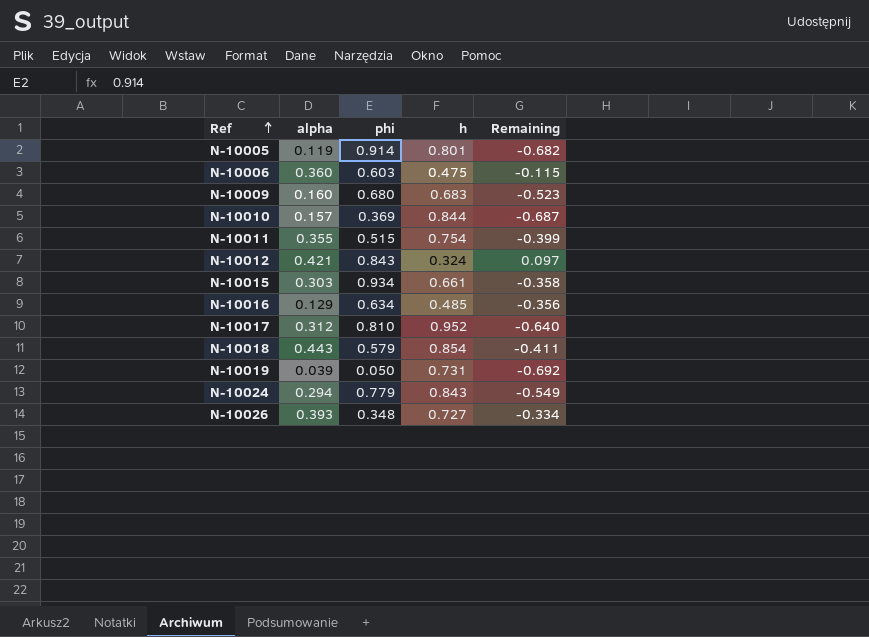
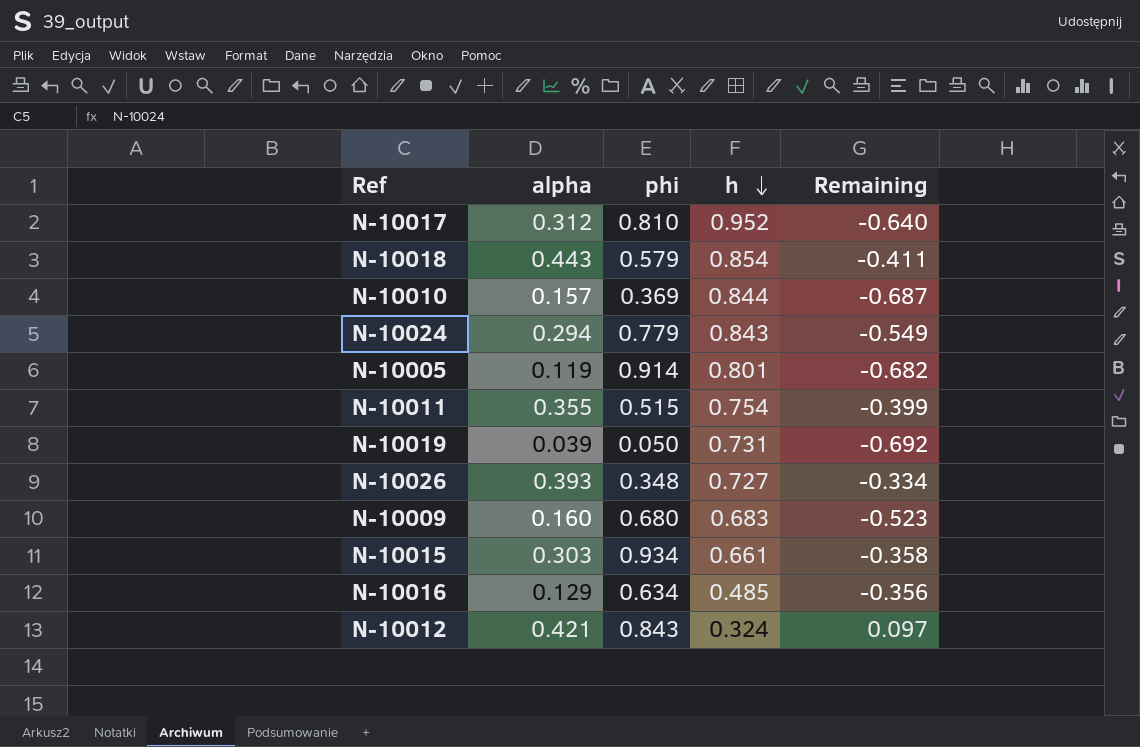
row order: Ref ascending -> h descending
row N-10006: 0.360 | 0.603 | 0.475 | -0.115 -> none

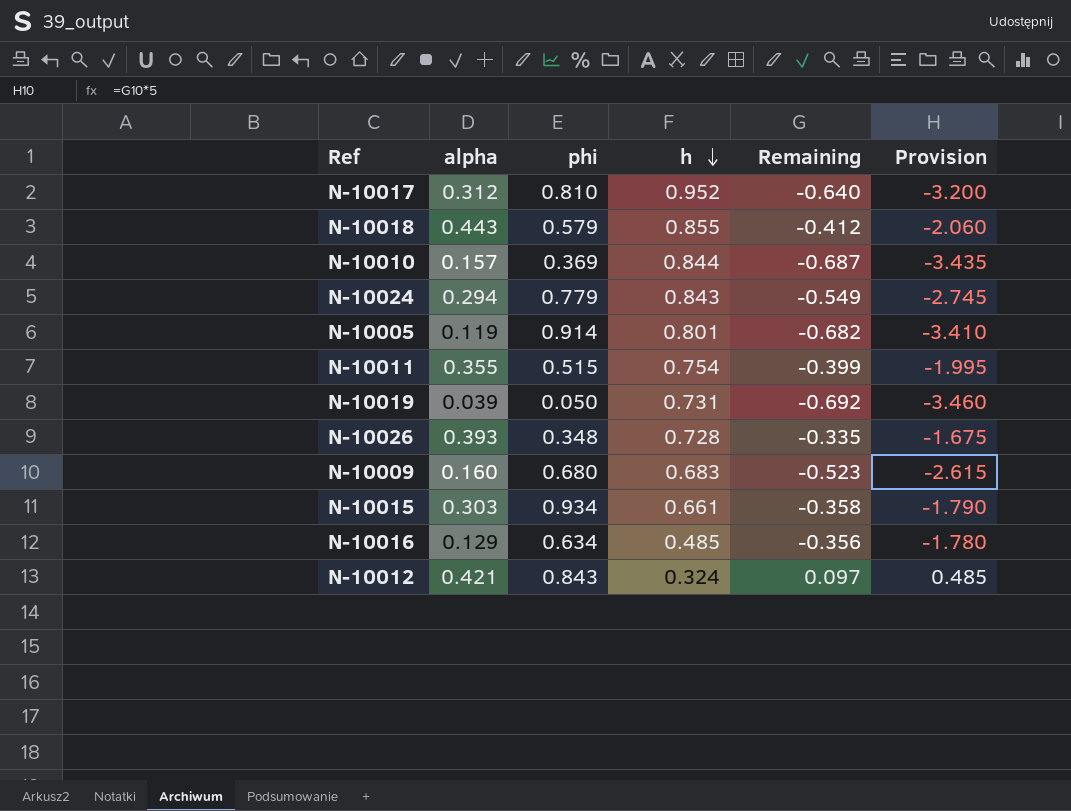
column Provision | formula: none -> [Remaining] * 5
N-10018 | h: 0.854 -> 0.855
N-10018 | Remaining: -0.411 -> -0.412
N-10026 | h: 0.727 -> 0.728
N-10026 | Remaining: -0.334 -> -0.335

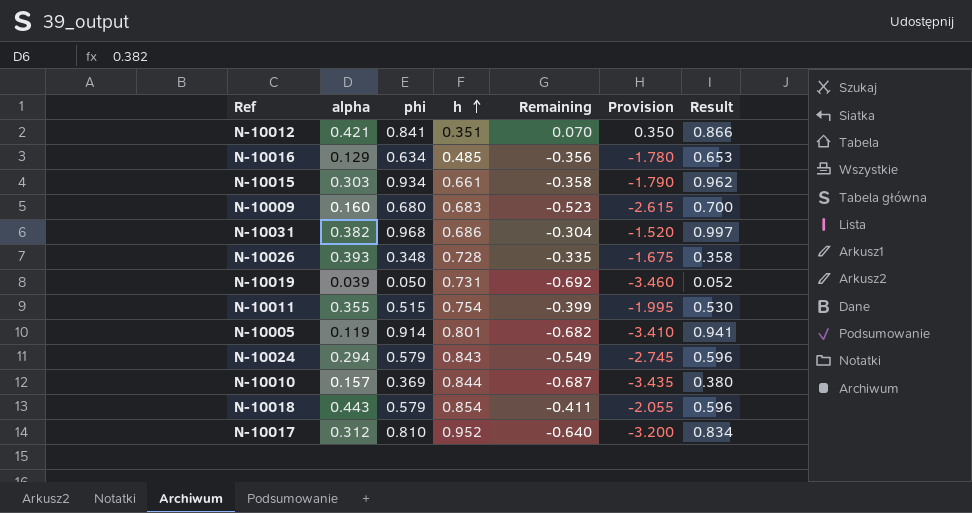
row order: h descending -> h ascending
column Result | formula: none -> [phi] * 1.03
N-10012 | phi: 0.843 -> 0.841
N-10012 | h: 0.324 -> 0.351
N-10012 | Remaining: 0.097 -> 0.070
N-10012 | Provision: 0.485 -> 0.350
row N-10031: none -> 0.382 | 0.968 | 0.686 | -0.304 | -1.520 | 0.997
N-10024 | phi: 0.779 -> 0.579
N-10018 | h: 0.855 -> 0.854
N-10018 | Remaining: -0.412 -> -0.411
N-10018 | Provision: -2.060 -> -2.055

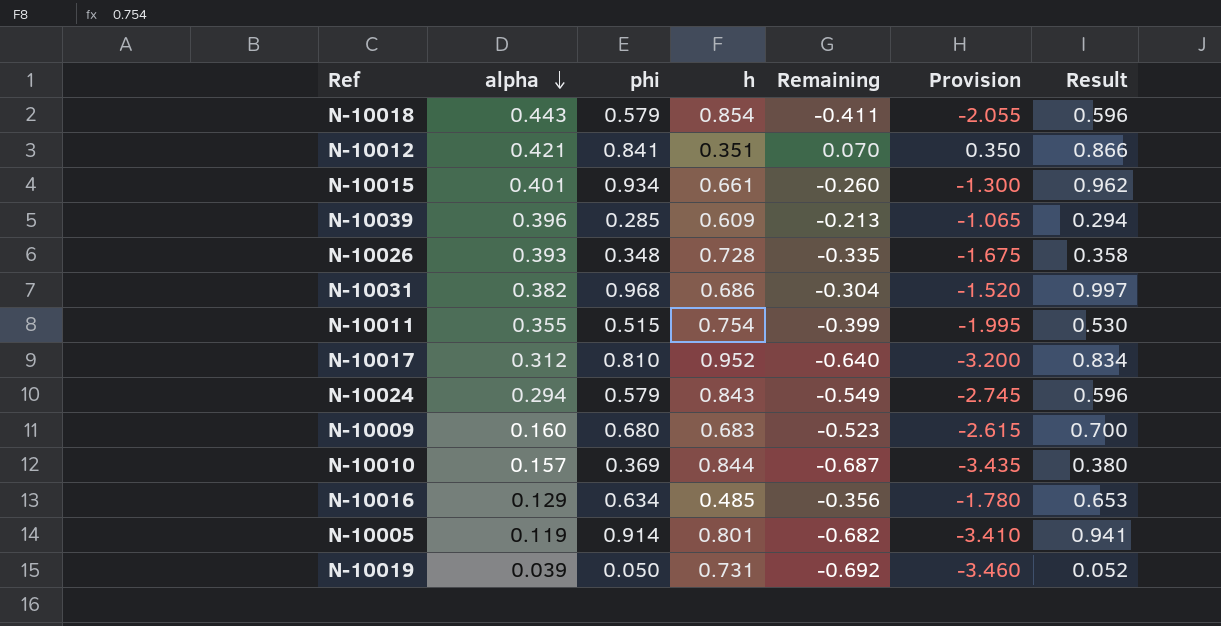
row order: h ascending -> alpha descending
N-10015 | alpha: 0.303 -> 0.401
N-10015 | Remaining: -0.358 -> -0.260
N-10015 | Provision: -1.790 -> -1.300
row N-10039: none -> 0.396 | 0.285 | 0.609 | -0.213 | -1.065 | 0.294

